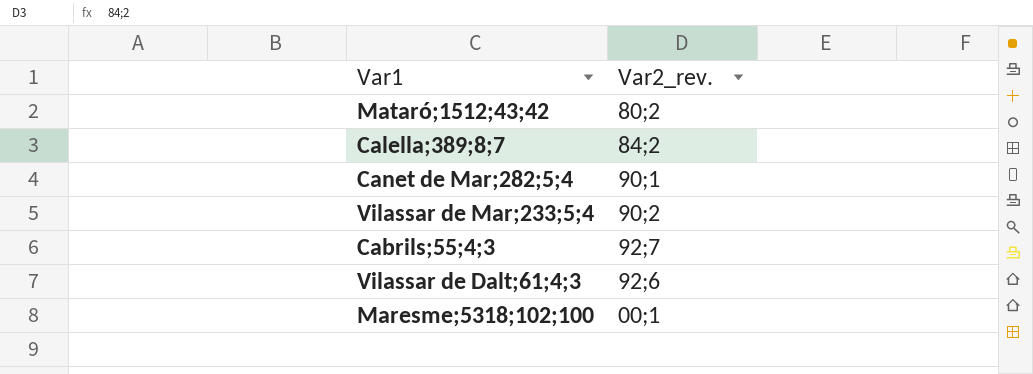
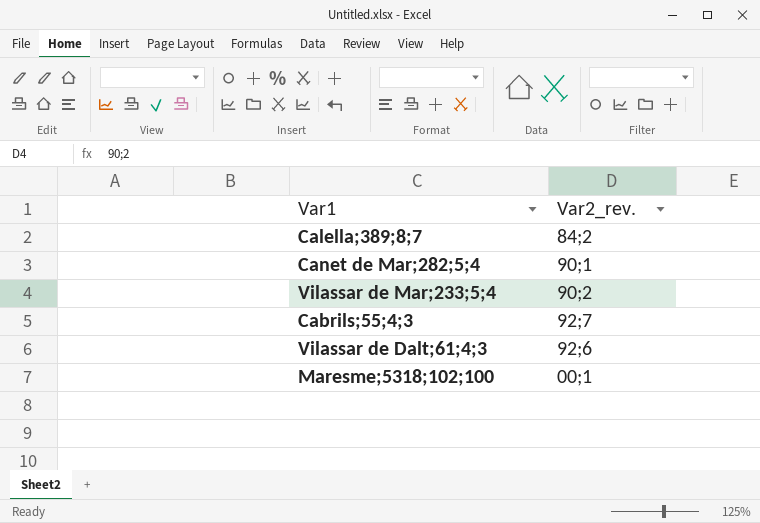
row Mataró;1512;43;42: 80;2 -> none

